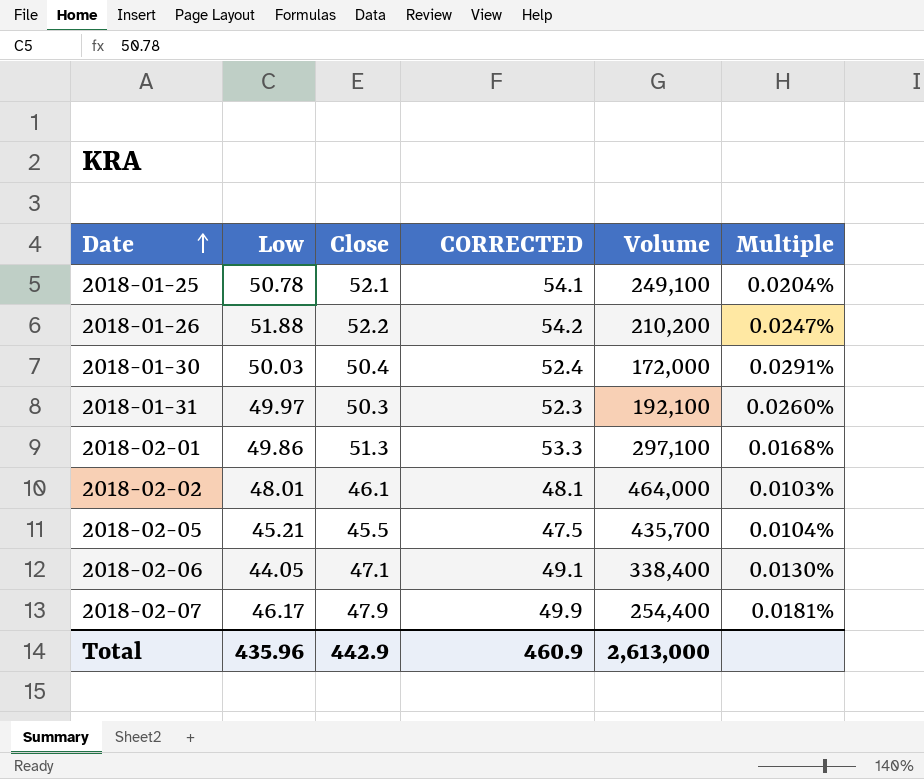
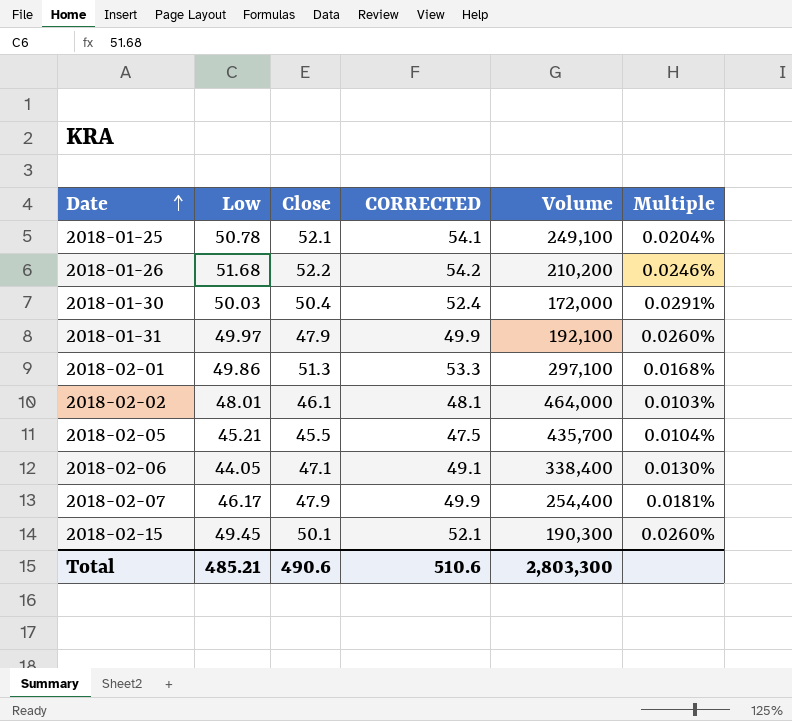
2018-01-26 | Low: 51.88 -> 51.68
2018-01-26 | Multiple: 0.0247% -> 0.0246%
2018-01-31 | Close: 50.3 -> 47.9
2018-01-31 | CORRECTED: 52.3 -> 49.9
row 2018-02-15: none -> 49.45 | 50.1 | 52.1 | 190,300 | 0.0260%
Total | Low: 435.96 -> 485.21
Total | Close: 442.9 -> 490.6
Total | CORRECTED: 460.9 -> 510.6
Total | Volume: 2,613,000 -> 2,803,300

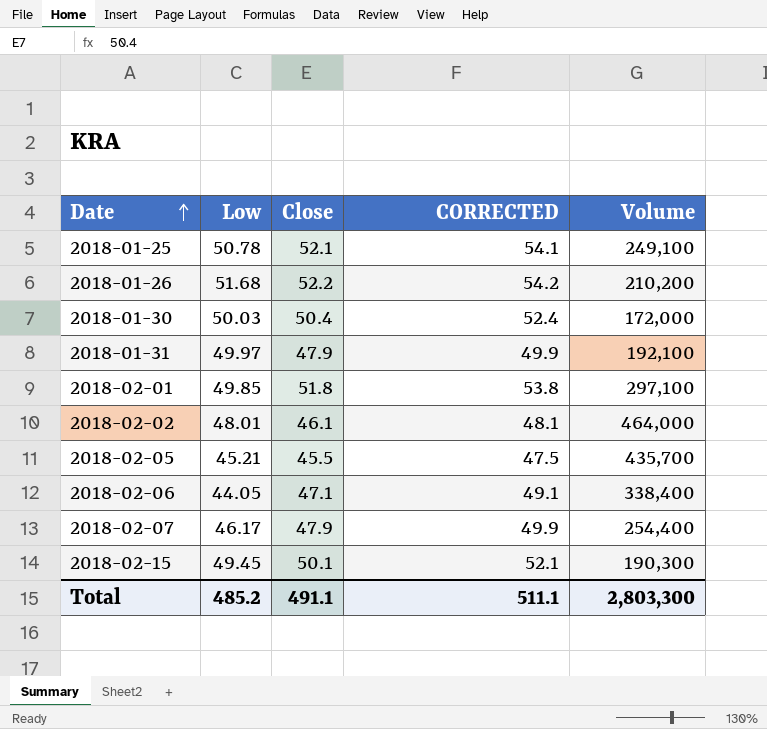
column Multiple | formula: [Low] / [Volume] -> none
2018-02-01 | Low: 49.86 -> 49.85
2018-02-01 | Close: 51.3 -> 51.8
2018-02-01 | CORRECTED: 53.3 -> 53.8
Total | Low: 485.21 -> 485.2
Total | Close: 490.6 -> 491.1
Total | CORRECTED: 510.6 -> 511.1

